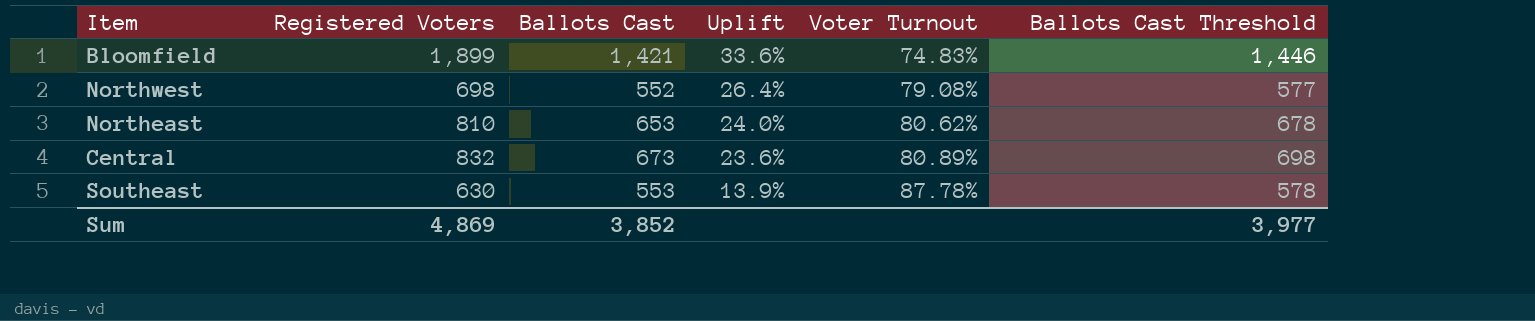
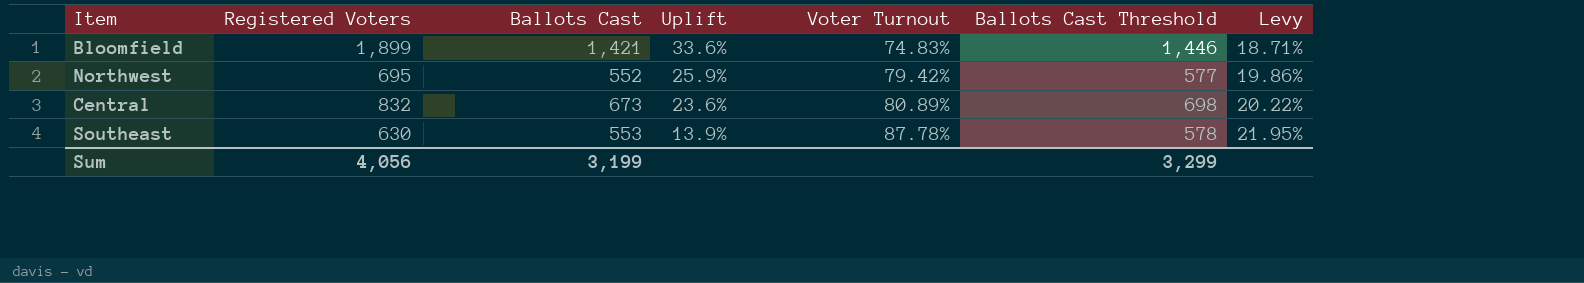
column Levy | formula: none -> [Voter Turnout] * 0.25
row Northeast: 810 | 653 | 24.0% | 80.62% | 678 -> none
Northwest | Registered Voters: 698 -> 695
Northwest | Uplift: 26.4% -> 25.9%
Northwest | Voter Turnout: 79.08% -> 79.42%
Sum | Registered Voters: 4,869 -> 4,056
Sum | Ballots Cast: 3,852 -> 3,199
Sum | Ballots Cast Threshold: 3,977 -> 3,299

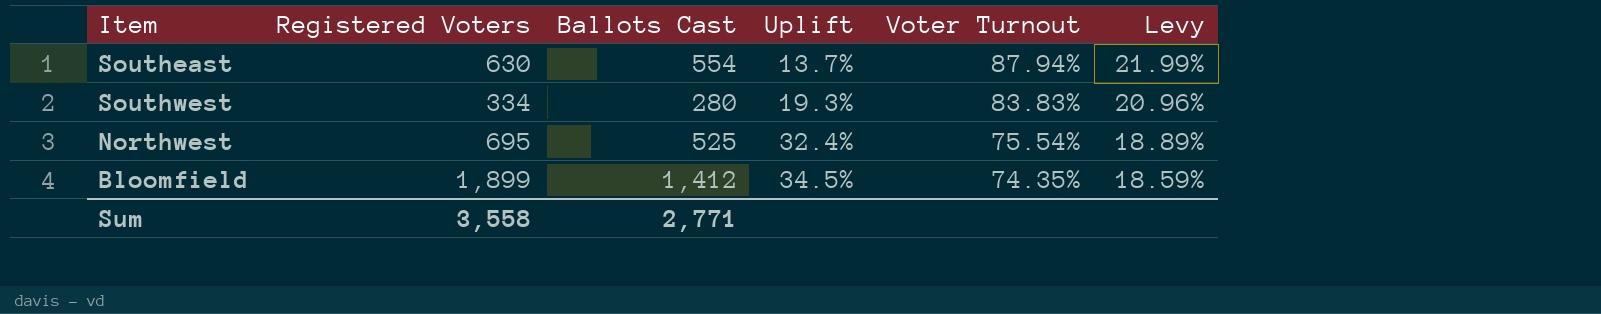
row order: Uplift descending -> Uplift ascending
column Ballots Cast Threshold | formula: [Ballots Cast] + 25 -> none
row Central: 832 | 673 | 23.6% | 80.89% | 698 | 20.22% -> none
Southeast | Ballots Cast: 553 -> 554
Southeast | Uplift: 13.9% -> 13.7%
Southeast | Voter Turnout: 87.78% -> 87.94%
Southeast | Levy: 21.95% -> 21.99%
row Southwest: none -> 334 | 280 | 19.3% | 83.83% | 20.96%
Northwest | Ballots Cast: 552 -> 525
Northwest | Uplift: 25.9% -> 32.4%
Northwest | Voter Turnout: 79.42% -> 75.54%
Northwest | Levy: 19.86% -> 18.89%
Bloomfield | Ballots Cast: 1,421 -> 1,412
Bloomfield | Uplift: 33.6% -> 34.5%
Bloomfield | Voter Turnout: 74.83% -> 74.35%
Bloomfield | Levy: 18.71% -> 18.59%
Sum | Registered Voters: 4,056 -> 3,558
Sum | Ballots Cast: 3,199 -> 2,771

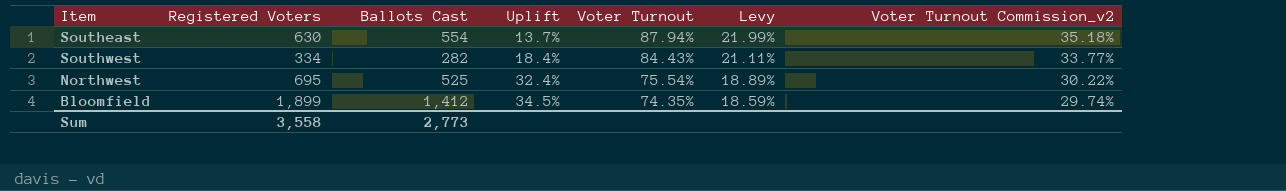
column Voter Turnout Commission_v2 | formula: none -> [Voter Turnout] * 0.4
Southwest | Ballots Cast: 280 -> 282
Southwest | Uplift: 19.3% -> 18.4%
Southwest | Voter Turnout: 83.83% -> 84.43%
Southwest | Levy: 20.96% -> 21.11%
Sum | Ballots Cast: 2,771 -> 2,773

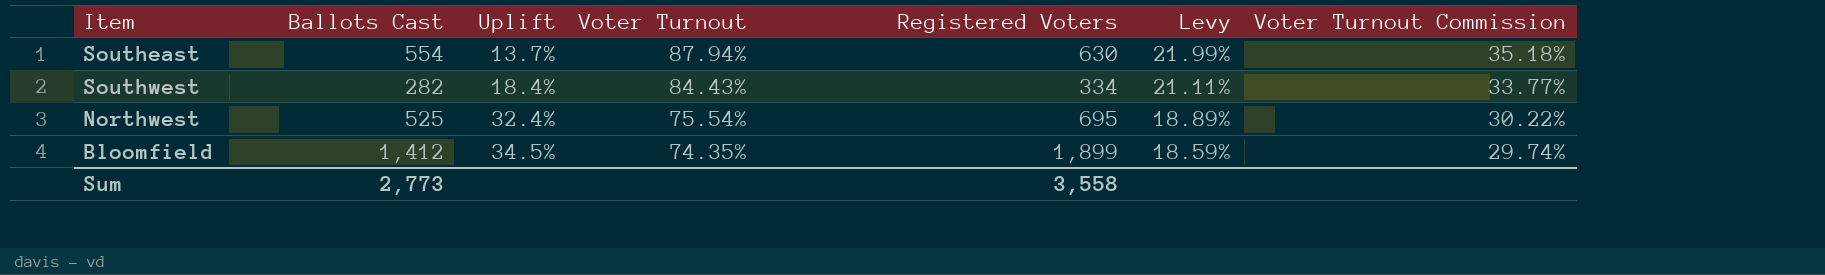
column Registered Voters | position: 2 -> 5
column name: Voter Turnout Commission_v2 -> Voter Turnout Commission

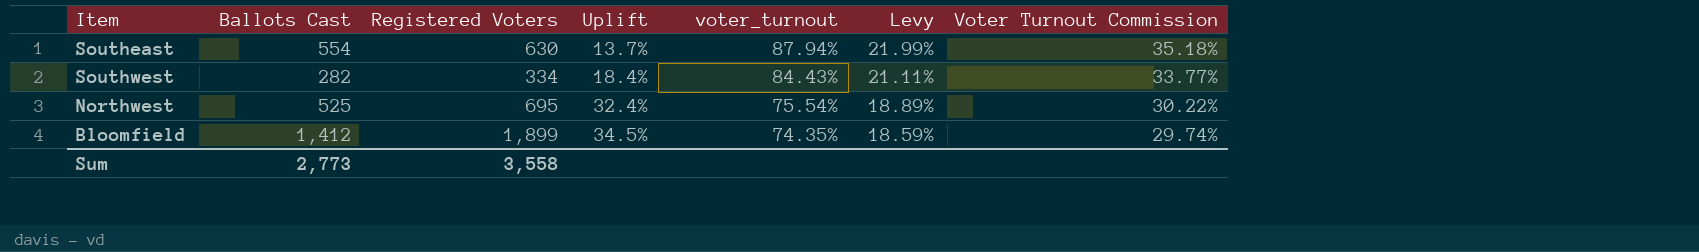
column Registered Voters | position: 5 -> 3
column name: Voter Turnout -> voter_turnout

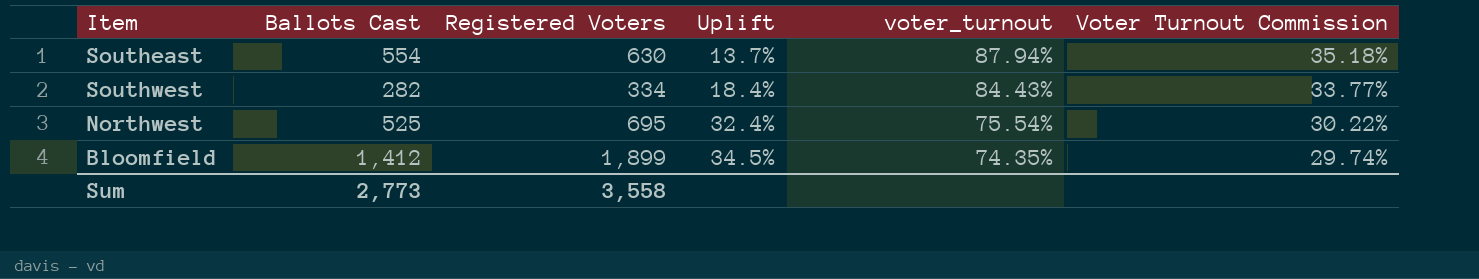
column Levy | formula: [voter_turnout] * 0.25 -> none

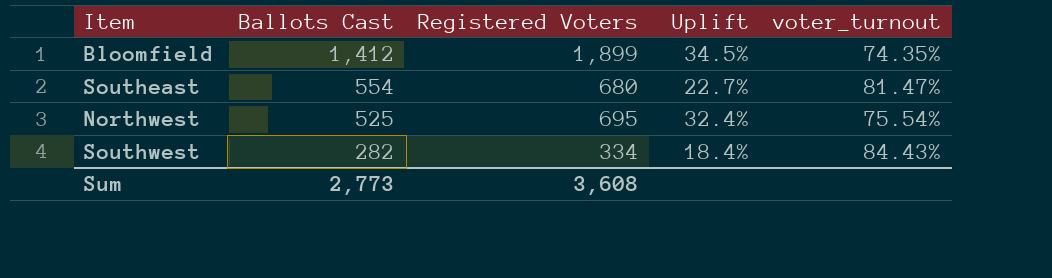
row order: Uplift ascending -> Ballots Cast descending
column Voter Turnout Commission | formula: [voter_turnout] * 0.4 -> none
Southeast | Registered Voters: 630 -> 680
Southeast | Uplift: 13.7% -> 22.7%
Southeast | voter_turnout: 87.94% -> 81.47%
Sum | Registered Voters: 3,558 -> 3,608

